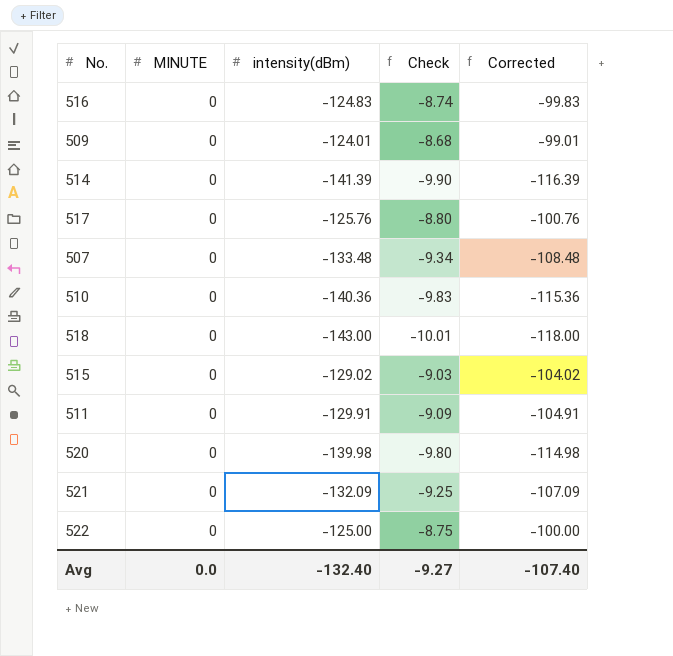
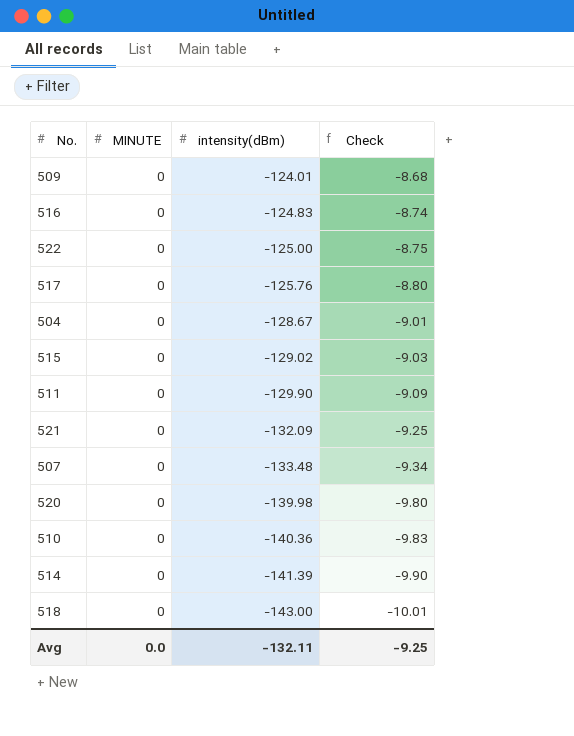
row order: none -> intensity(dBm) descending
column Corrected | formula: [intensity(dBm)] + 25 -> none
row 504: none -> 0 | -128.67 | -9.01
511 | intensity(dBm): -129.91 -> -129.90
Avg | intensity(dBm): -132.40 -> -132.11
Avg | Check: -9.27 -> -9.25

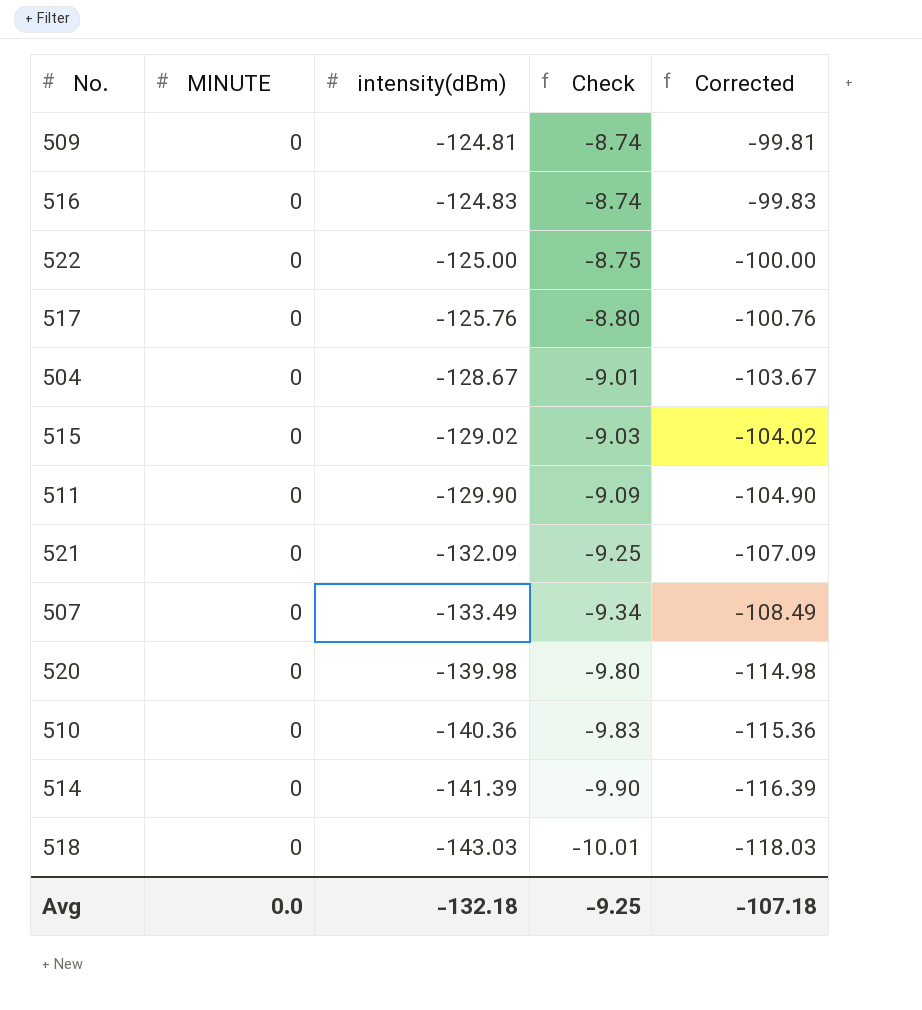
column Corrected | formula: none -> [intensity(dBm)] + 25
509 | intensity(dBm): -124.01 -> -124.81
509 | Check: -8.68 -> -8.74
507 | intensity(dBm): -133.48 -> -133.49
518 | intensity(dBm): -143.00 -> -143.03
Avg | intensity(dBm): -132.11 -> -132.18

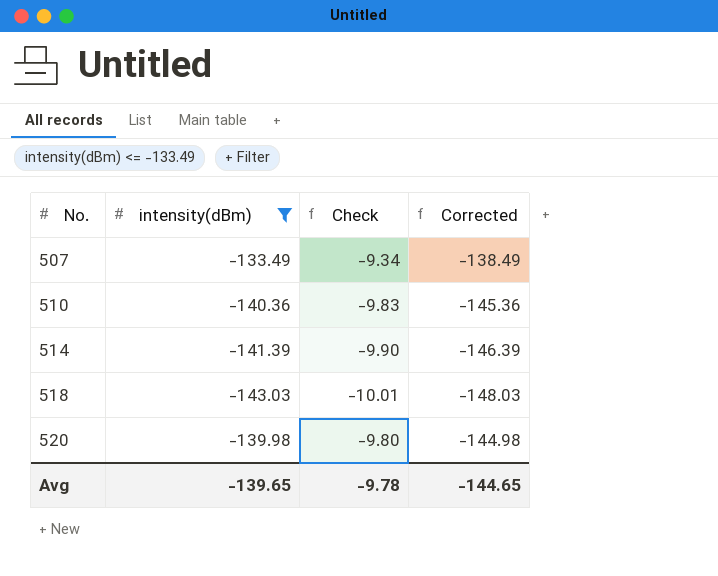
filter: none -> intensity(dBm) <= -133.49
row order: intensity(dBm) descending -> No. ascending
column MINUTE | position: 2 -> none
column Corrected | formula: [intensity(dBm)] + 25 -> [intensity(dBm)] - 5
Avg | intensity(dBm): -132.18 -> -139.65
Avg | Check: -9.25 -> -9.78
Avg | Corrected: -107.18 -> -144.65

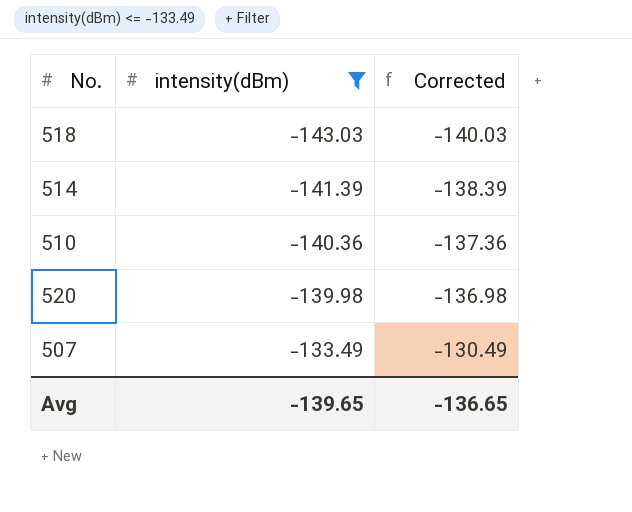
row order: No. ascending -> intensity(dBm) ascending
column Check | formula: [intensity(dBm)] * 0.07 -> none
column Corrected | formula: [intensity(dBm)] - 5 -> [intensity(dBm)] + 3
Avg | Corrected: -144.65 -> -136.65

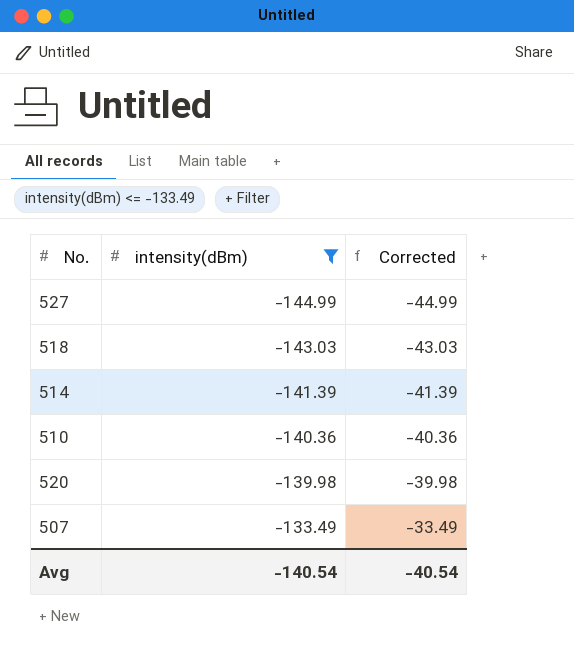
column Corrected | formula: [intensity(dBm)] + 3 -> [intensity(dBm)] + 100
row 527: none -> -144.99 | -44.99
Avg | intensity(dBm): -139.65 -> -140.54
Avg | Corrected: -136.65 -> -40.54

